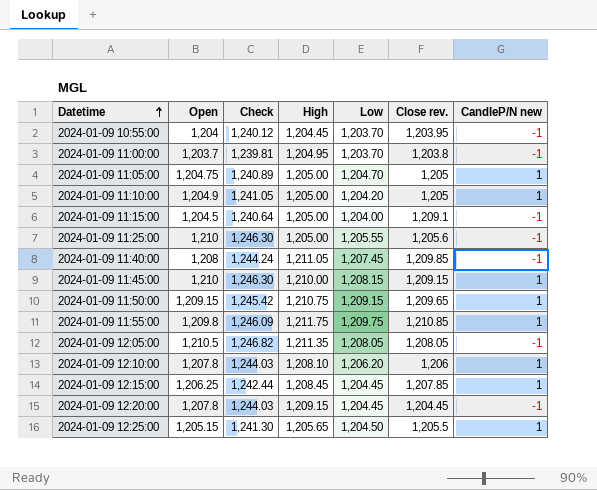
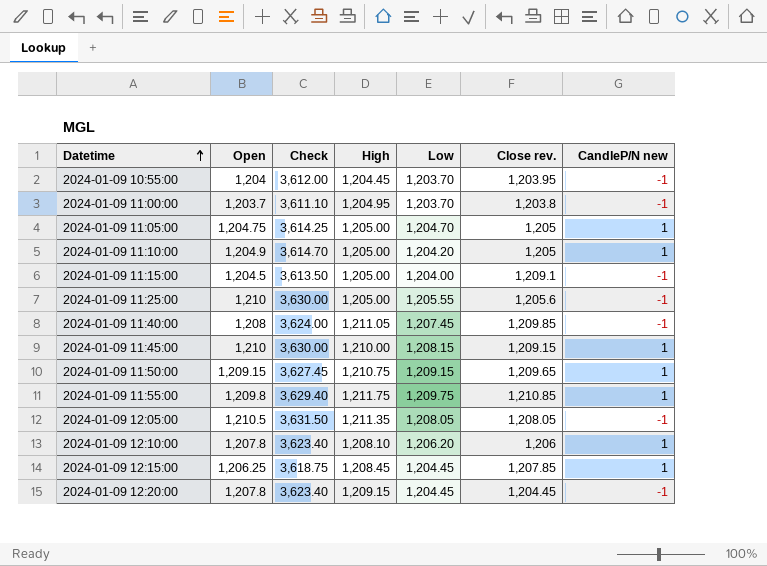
column Check | formula: [Open] * 1.03 -> [Open] * 3
row 2024-01-09 12:25:00: 1,205.15 | 1,241.30 | 1,205.65 | 1,204.50 | 1,205.5 | 1 -> none

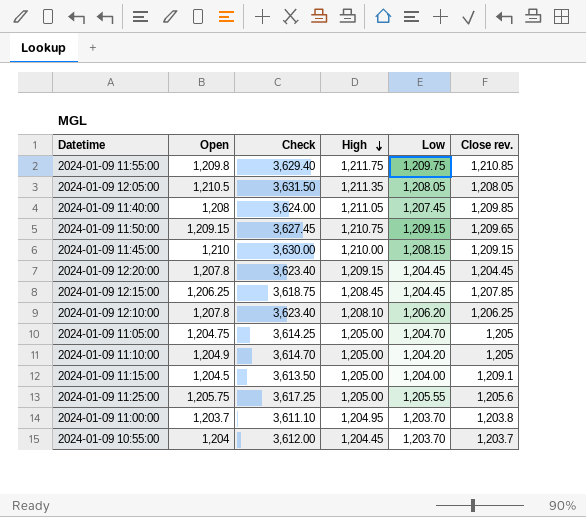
row order: Datetime ascending -> High descending
column CandleP/N new | position: 7 -> none
2024-01-09 12:10:00 | Close rev.: 1,206 -> 1,206.25
2024-01-09 11:25:00 | Open: 1,210 -> 1,205.75
2024-01-09 11:25:00 | Check: 3,630.00 -> 3,617.25
2024-01-09 10:55:00 | Close rev.: 1,203.95 -> 1,203.7

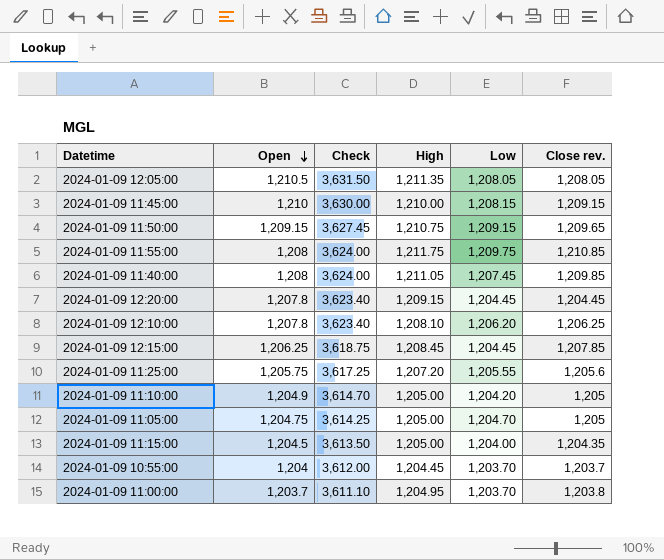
row order: High descending -> Open descending
2024-01-09 11:55:00 | Open: 1,209.8 -> 1,208
2024-01-09 11:55:00 | Check: 3,629.40 -> 3,624.00
2024-01-09 11:25:00 | High: 1,205.00 -> 1,207.20
2024-01-09 11:15:00 | Close rev.: 1,209.1 -> 1,204.35

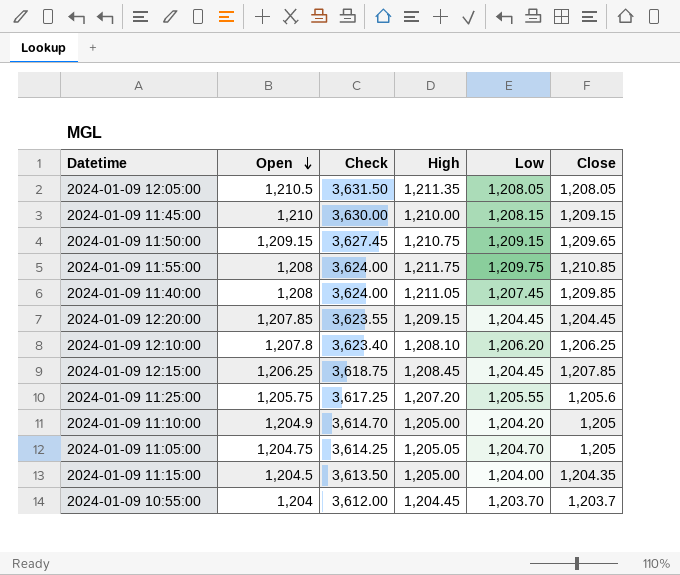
column name: Close rev. -> Close
row 2024-01-09 11:00:00: 1,203.7 | 3,611.10 | 1,204.95 | 1,203.70 | 1,203.8 -> none
2024-01-09 12:20:00 | Open: 1,207.8 -> 1,207.85
2024-01-09 12:20:00 | Check: 3,623.40 -> 3,623.55
2024-01-09 11:05:00 | High: 1,205.00 -> 1,205.05

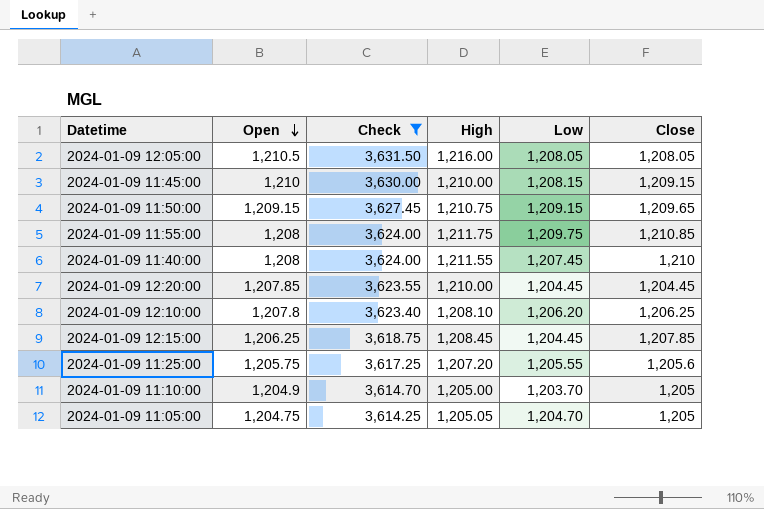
filter: none -> Check >= 3,614.25
2024-01-09 12:05:00 | High: 1,211.35 -> 1,216.00
2024-01-09 11:40:00 | High: 1,211.05 -> 1,211.55
2024-01-09 11:40:00 | Close: 1,209.85 -> 1,210
2024-01-09 12:20:00 | High: 1,209.15 -> 1,210.00
2024-01-09 11:10:00 | Low: 1,204.20 -> 1,203.70

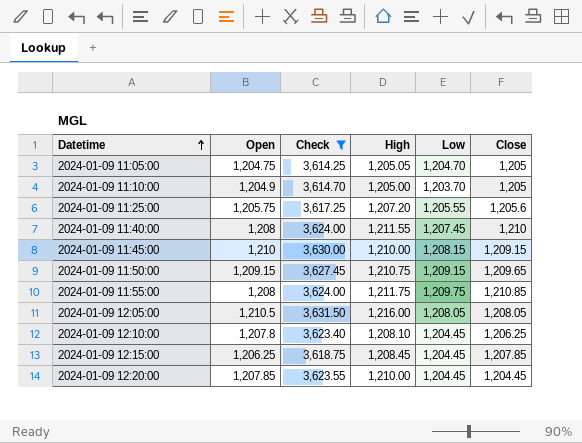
row order: Open descending -> Datetime ascending
2024-01-09 12:10:00 | Low: 1,206.20 -> 1,204.45

